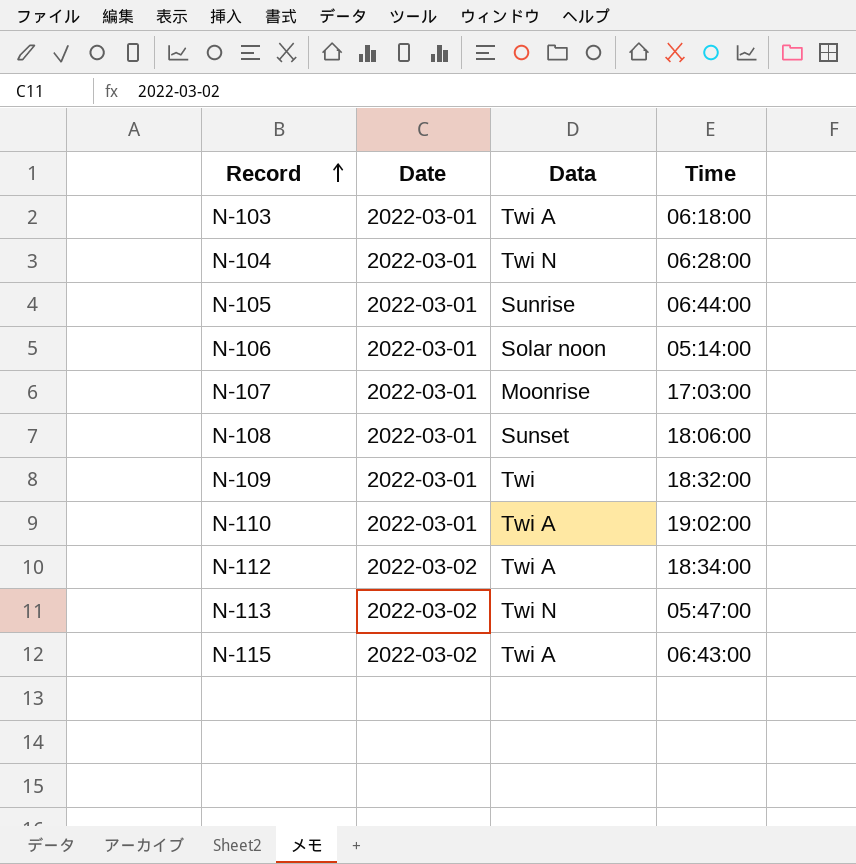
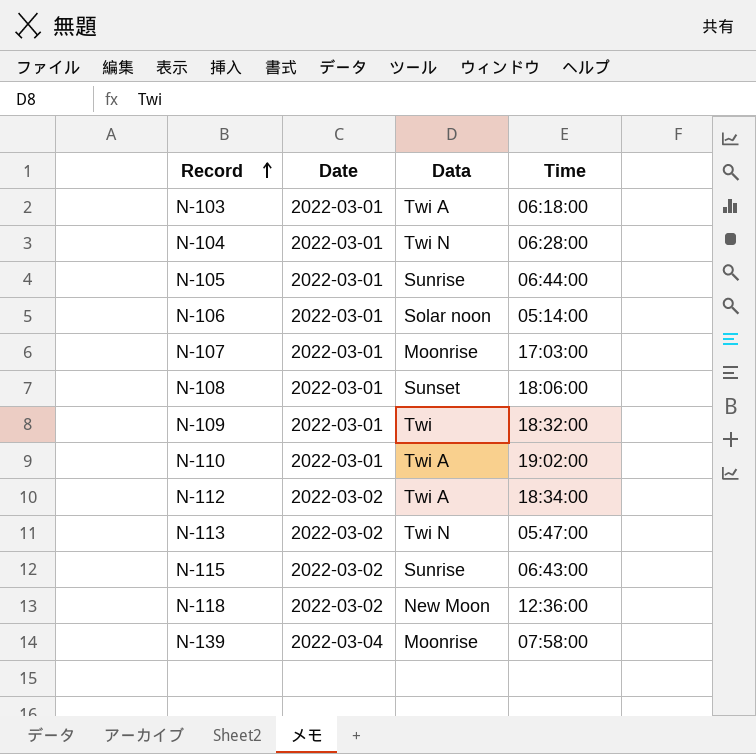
N-115 | Data: Twi A -> Sunrise
row N-118: none -> 2022-03-02 | New Moon | 12:36:00
row N-139: none -> 2022-03-04 | Moonrise | 07:58:00

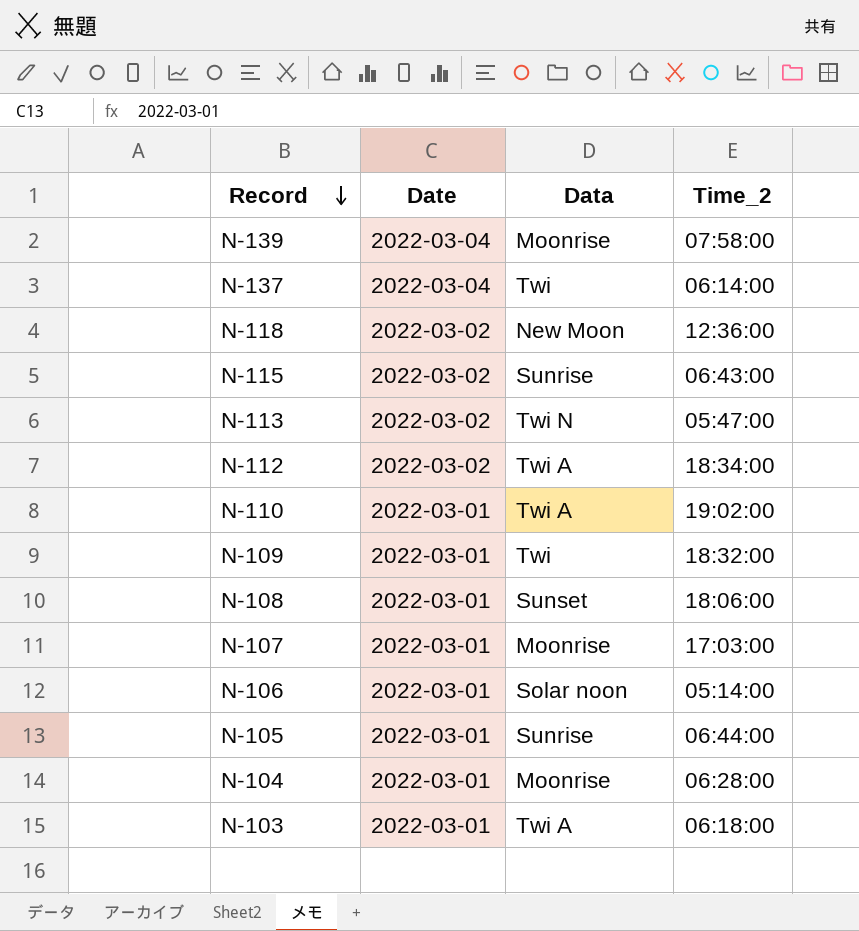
row order: Record ascending -> Record descending
column name: Time -> Time_2
row N-137: none -> 2022-03-04 | Twi | 06:14:00
N-104 | Data: Twi N -> Moonrise

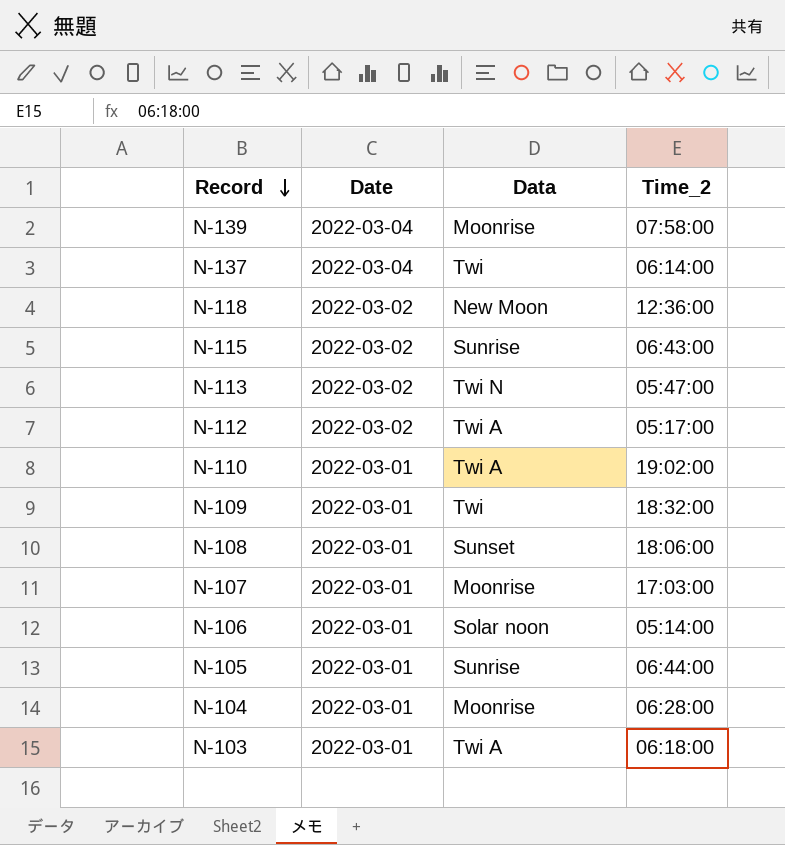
N-112 | Time_2: 18:34:00 -> 05:17:00

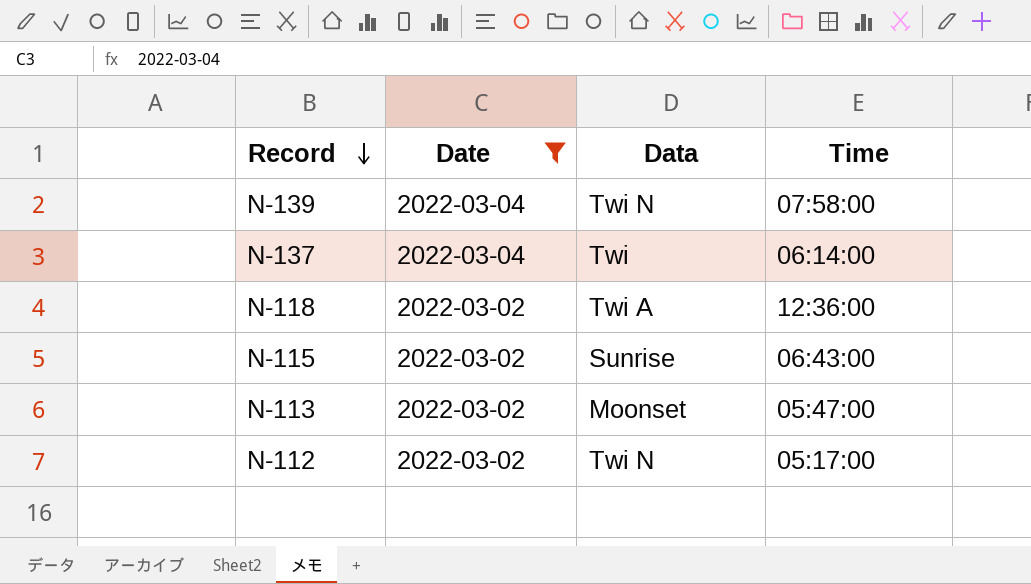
filter: none -> Date != 2022-03-01
column name: Time_2 -> Time
N-139 | Data: Moonrise -> Twi N
N-118 | Data: New Moon -> Twi A
N-113 | Data: Twi N -> Moonset
N-112 | Data: Twi A -> Twi N

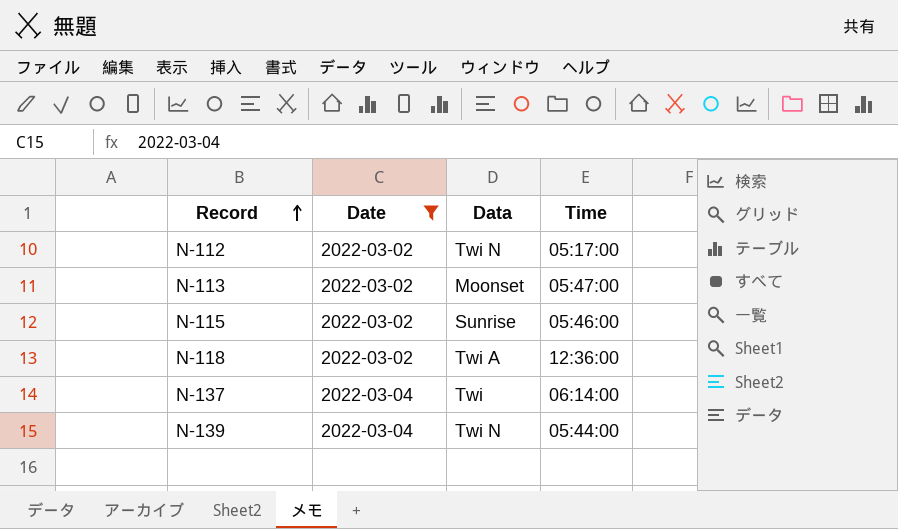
row order: Record descending -> Record ascending
N-115 | Time: 06:43:00 -> 05:46:00
N-139 | Time: 07:58:00 -> 05:44:00

